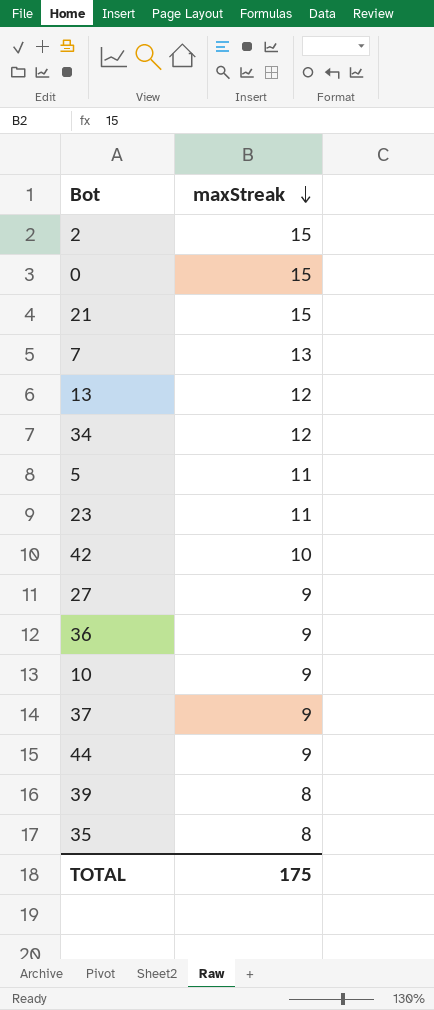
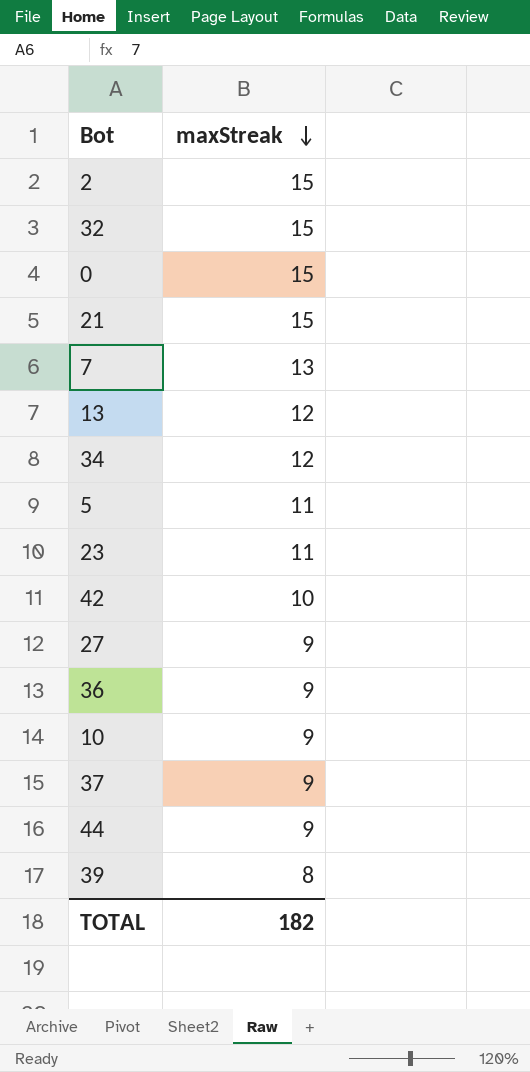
row 35: 8 -> none
row 32: none -> 15
TOTAL | maxStreak: 175 -> 182

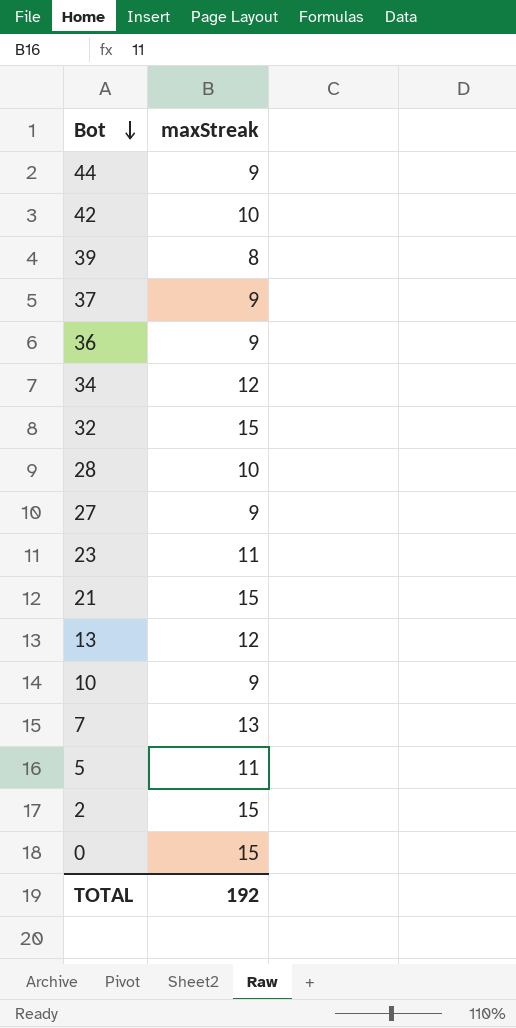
row order: maxStreak descending -> Bot descending
row 28: none -> 10
TOTAL | maxStreak: 182 -> 192

